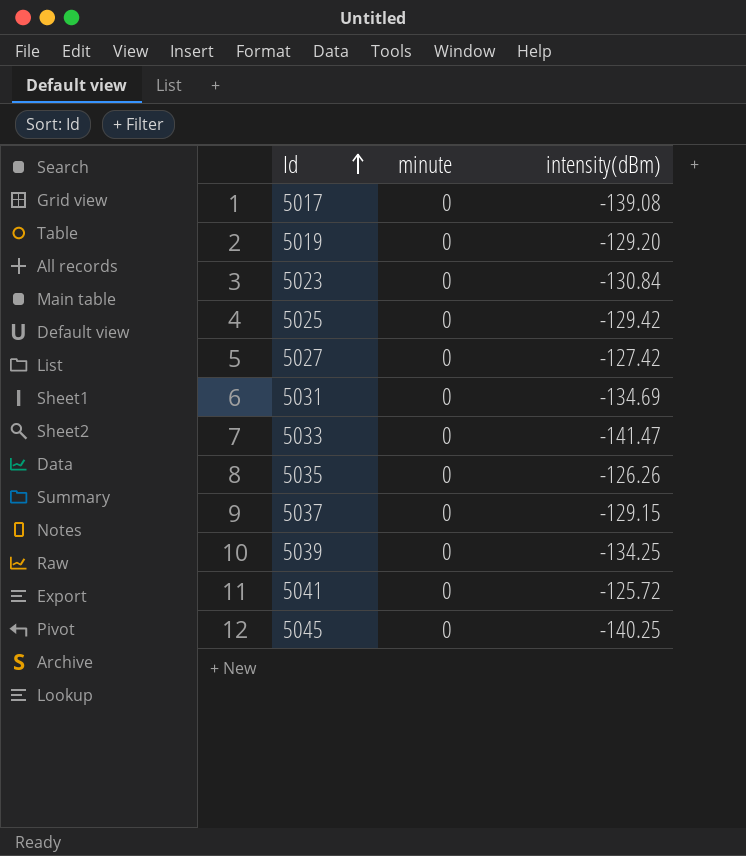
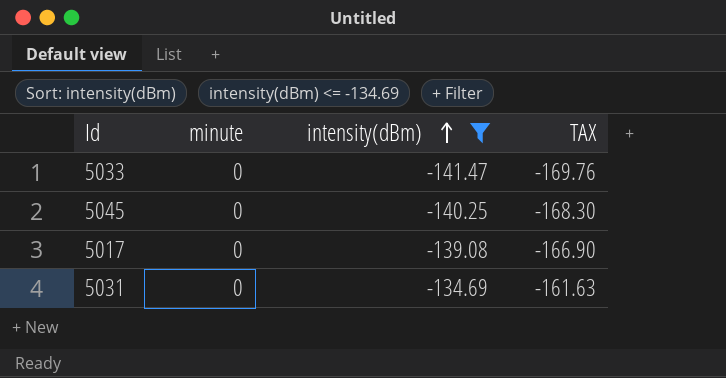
filter: none -> intensity(dBm) <= -134.69
row order: Id ascending -> intensity(dBm) ascending
column TAX | formula: none -> [intensity(dBm)] * 1.2

